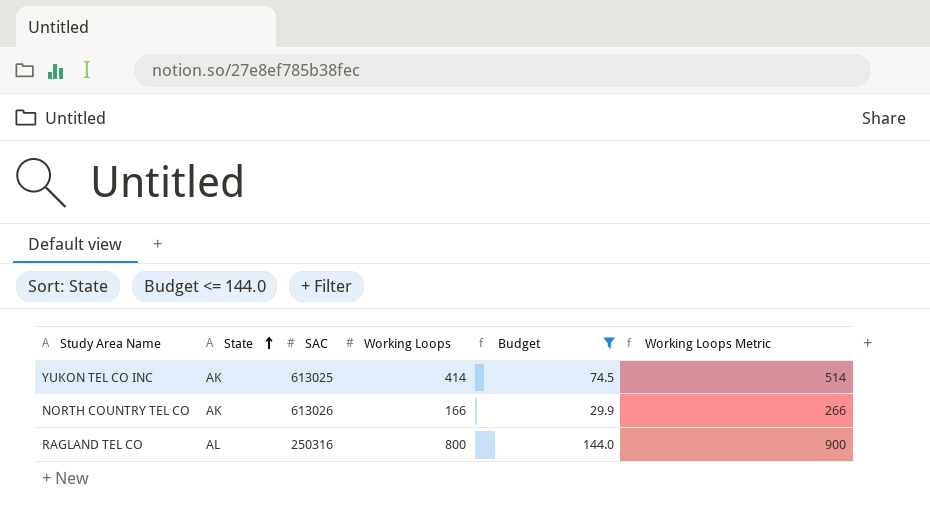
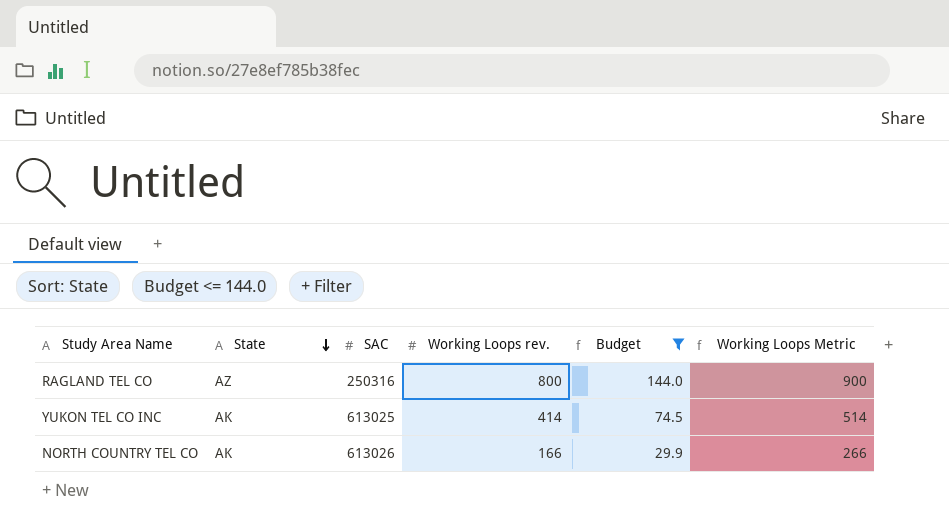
row order: State ascending -> State descending
column name: Working Loops -> Working Loops rev.
RAGLAND TEL CO | State: AL -> AZ

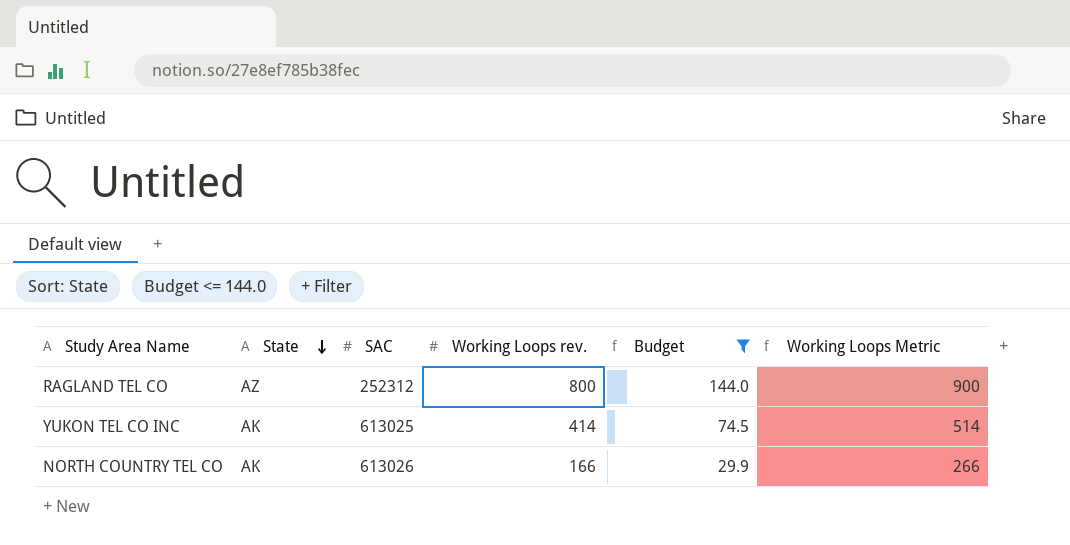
RAGLAND TEL CO | SAC: 250316 -> 252312

